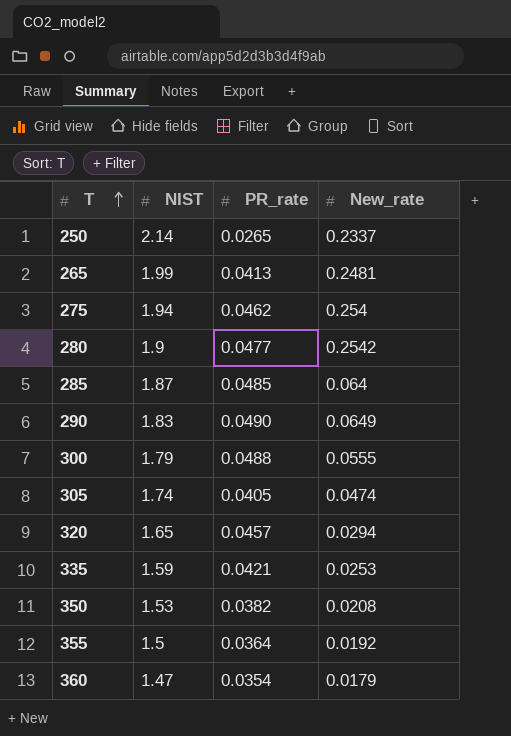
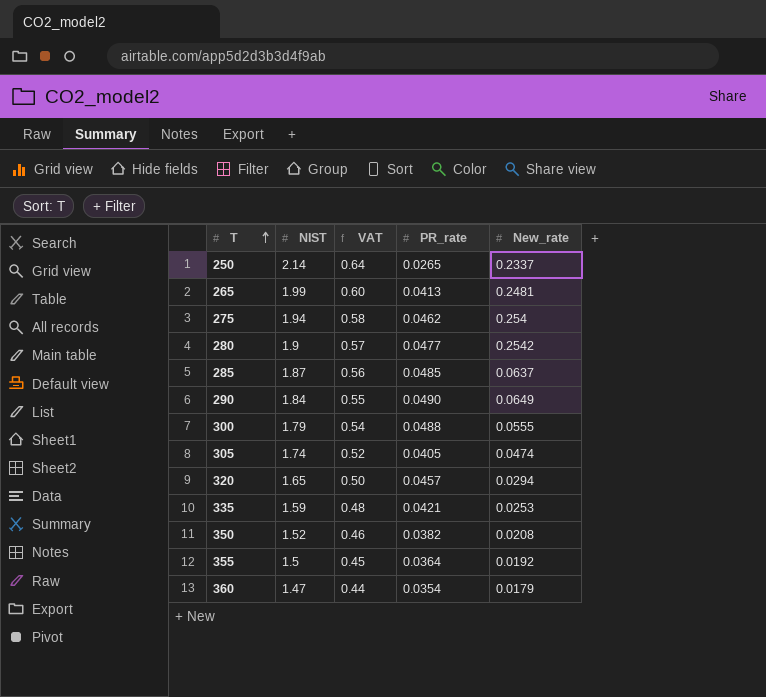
column VAT | formula: none -> [NIST] * 0.3
285 | New_rate: 0.064 -> 0.0637
290 | NIST: 1.83 -> 1.84
350 | NIST: 1.53 -> 1.52

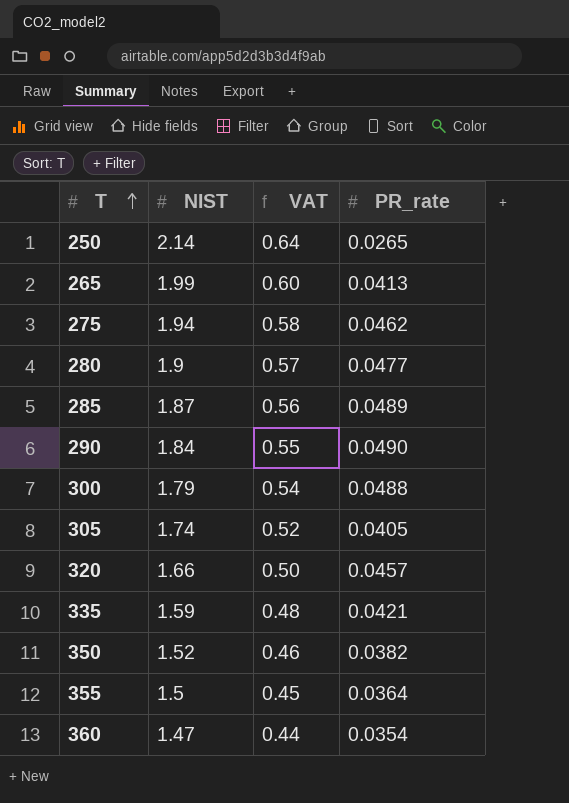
column New_rate | position: 5 -> none
285 | PR_rate: 0.0485 -> 0.0489
320 | NIST: 1.65 -> 1.66

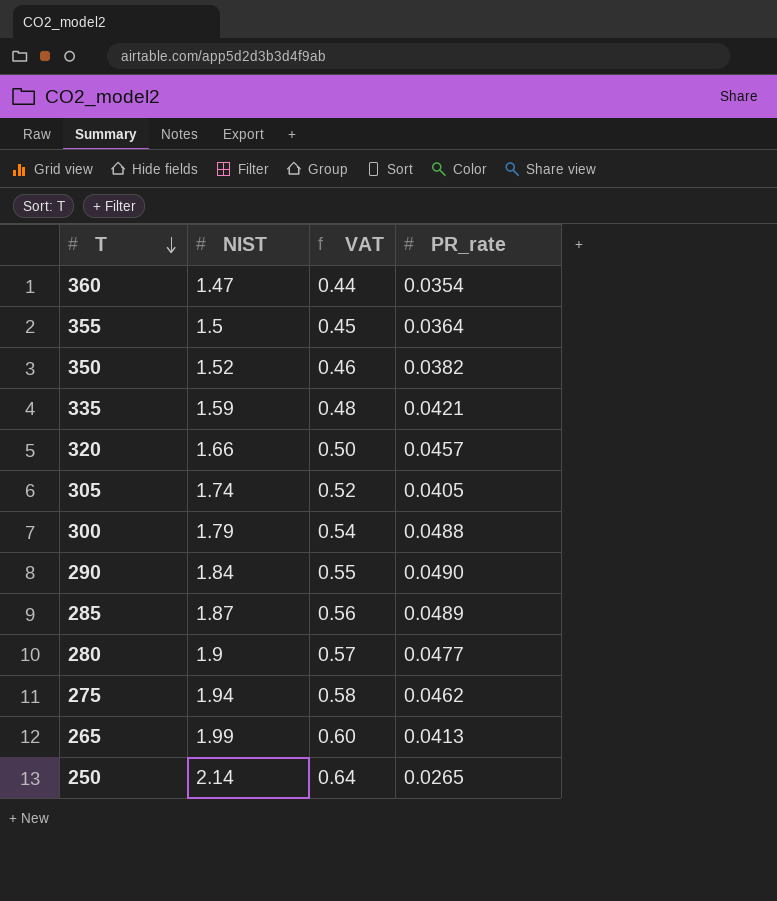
row order: T ascending -> T descending

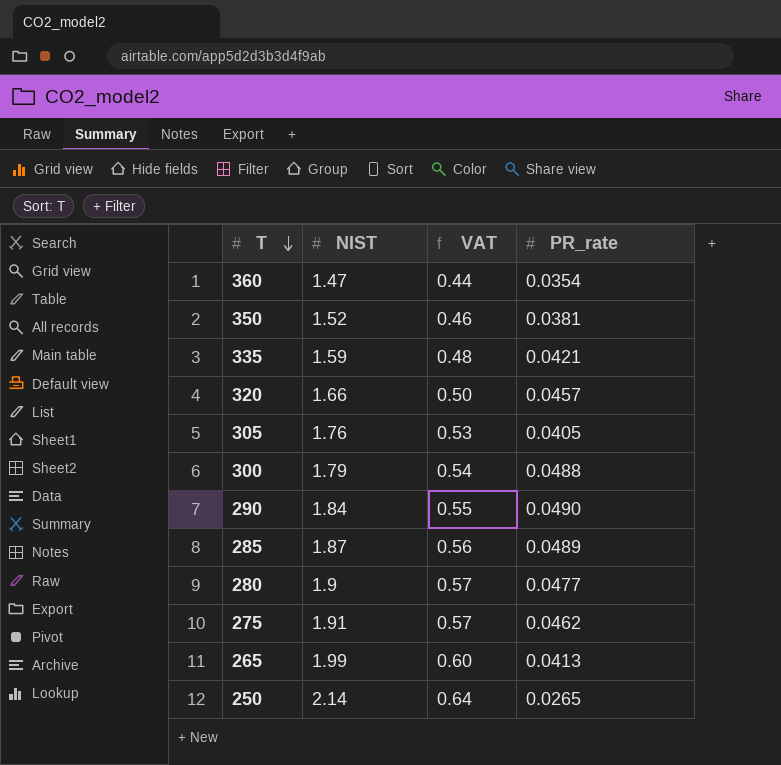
row 355: 1.5 | 0.45 | 0.0364 -> none
350 | PR_rate: 0.0382 -> 0.0381
305 | NIST: 1.74 -> 1.76
305 | VAT: 0.52 -> 0.53
275 | NIST: 1.94 -> 1.91
275 | VAT: 0.58 -> 0.57

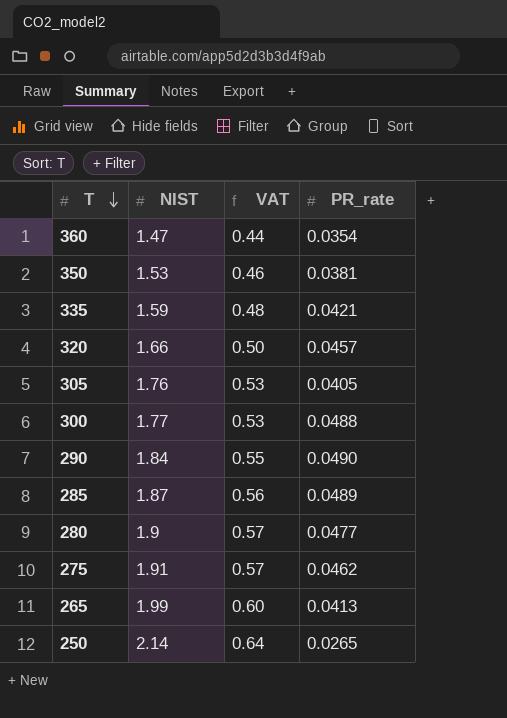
350 | NIST: 1.52 -> 1.53
300 | NIST: 1.79 -> 1.77
300 | VAT: 0.54 -> 0.53

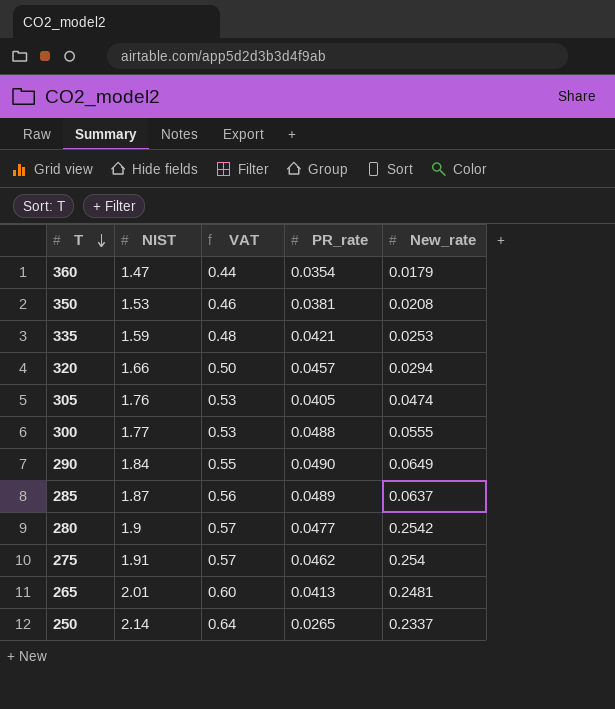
column New_rate | position: none -> 5
265 | NIST: 1.99 -> 2.01

